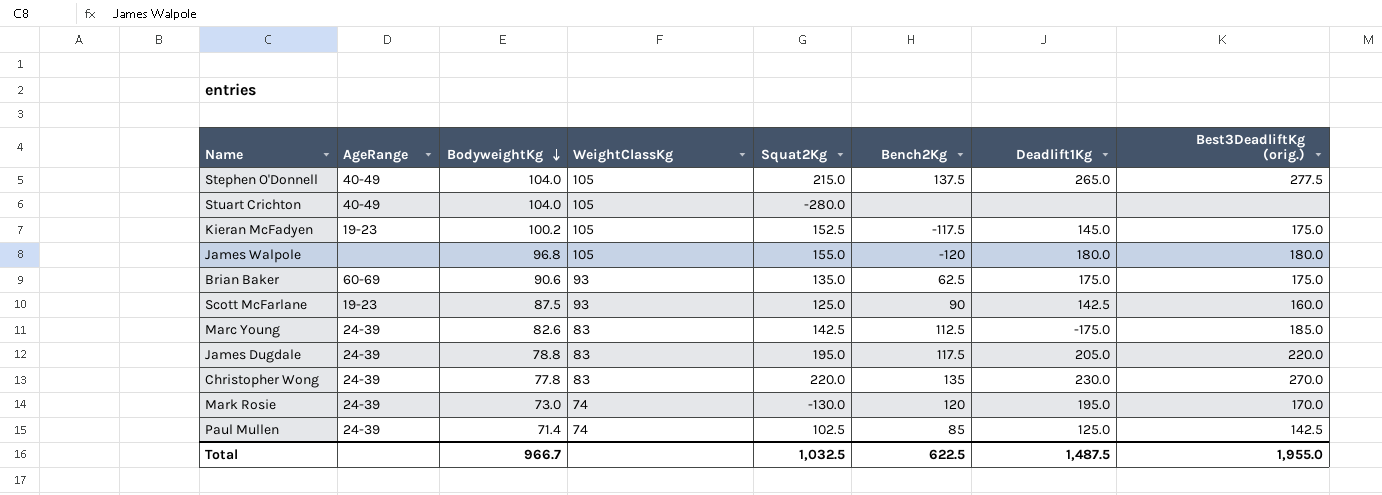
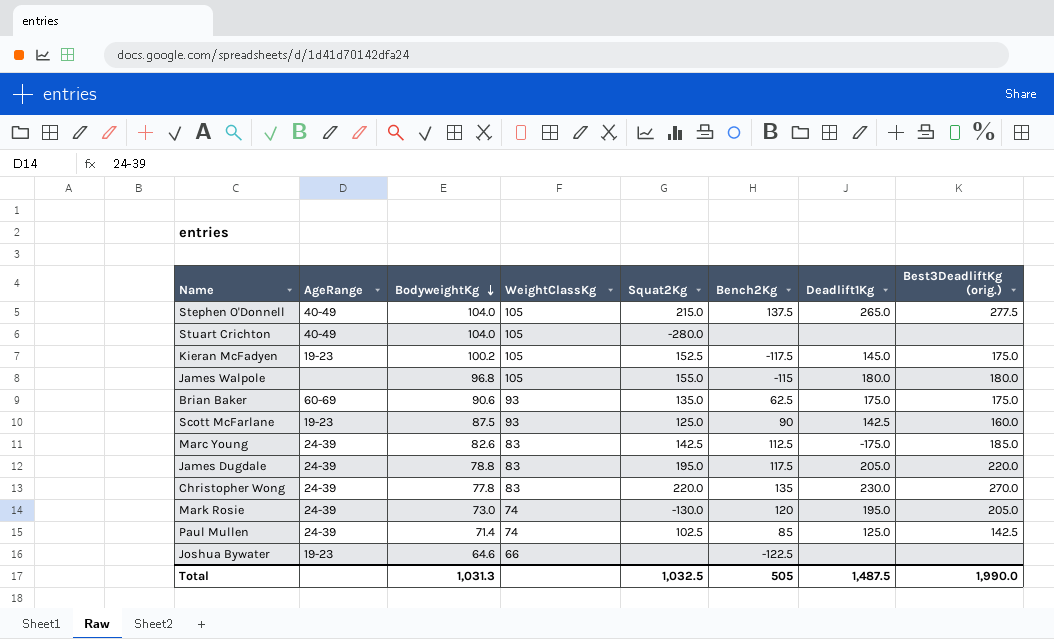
James Walpole | Bench2Kg: -120 -> -115
Mark Rosie | Best3DeadliftKg (orig.): 170.0 -> 205.0
row Joshua Bywater: none -> 19-23 | 64.6 | 66 | none | -122.5 | none | none
Total | BodyweightKg: 966.7 -> 1,031.3
Total | Bench2Kg: 622.5 -> 505
Total | Best3DeadliftKg (orig.): 1,955.0 -> 1,990.0

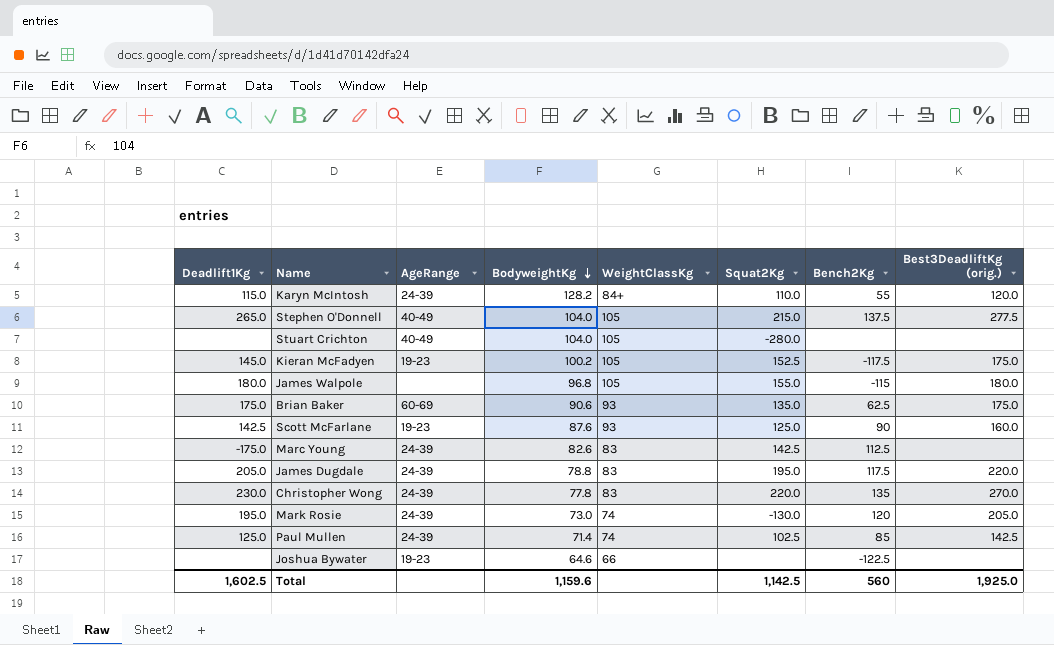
column Deadlift1Kg | position: 7 -> 1
row Karyn McIntosh: none -> 115.0 | 24-39 | 128.2 | 84+ | 110.0 | 55 | 120.0
Scott McFarlane | BodyweightKg: 87.5 -> 87.6
Marc Young | Best3DeadliftKg (orig.): 185.0 -> none
Total | Deadlift1Kg: 1,487.5 -> 1,602.5
Total | BodyweightKg: 1,031.3 -> 1,159.6
Total | Squat2Kg: 1,032.5 -> 1,142.5
Total | Bench2Kg: 505 -> 560
Total | Best3DeadliftKg (orig.): 1,990.0 -> 1,925.0

